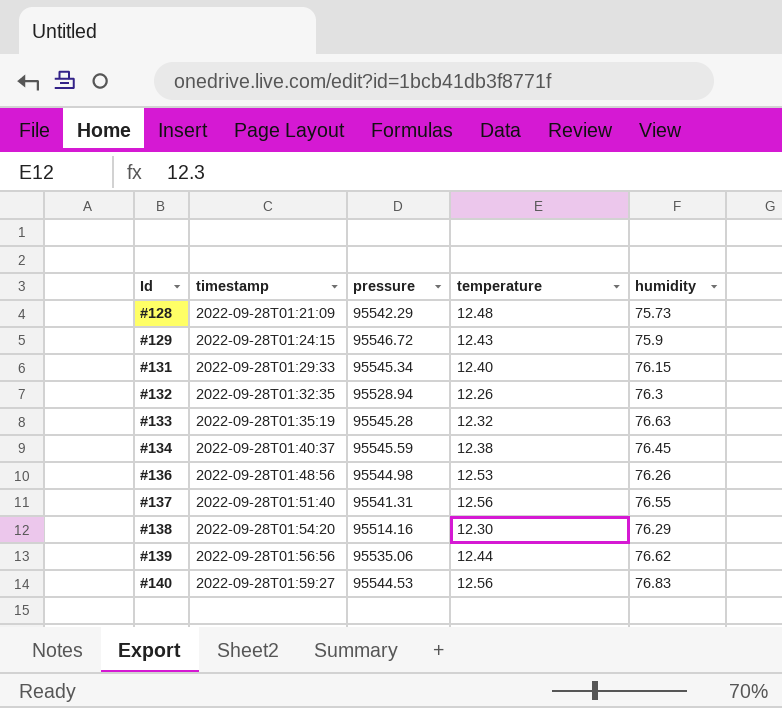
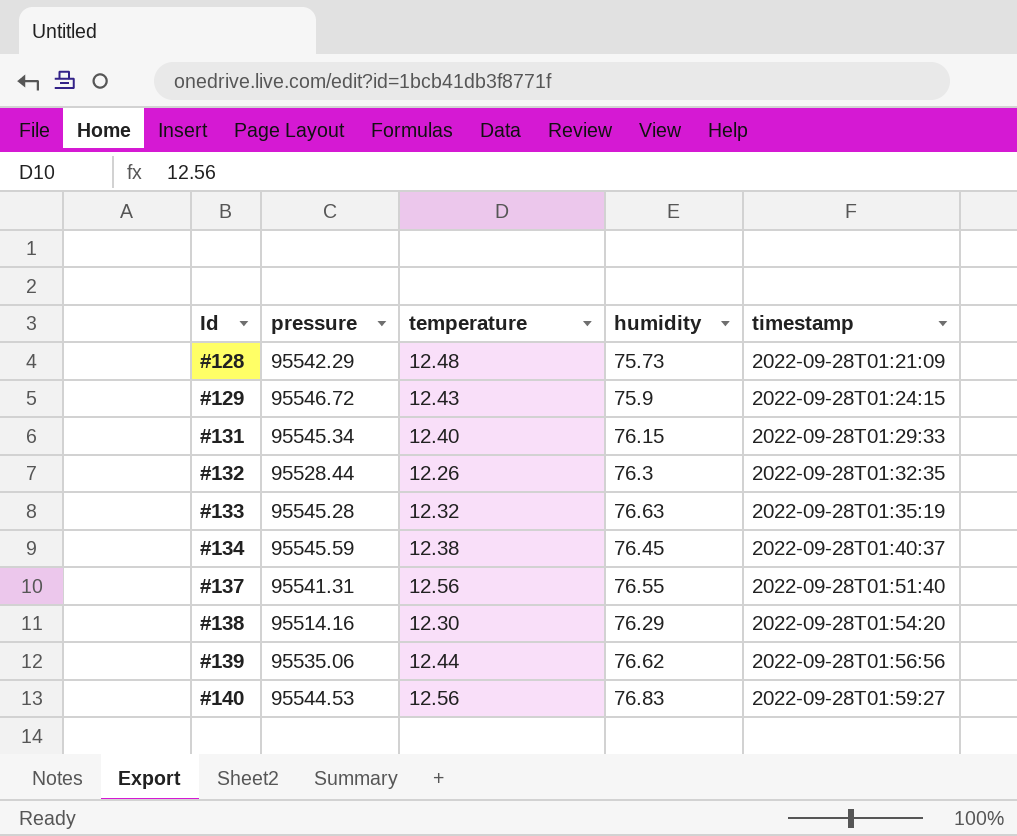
column timestamp | position: 2 -> 5
row #136: 2022-09-28T01:48:56 | 95544.98 | 12.53 | 76.26 -> none
#132 | pressure: 95528.94 -> 95528.44

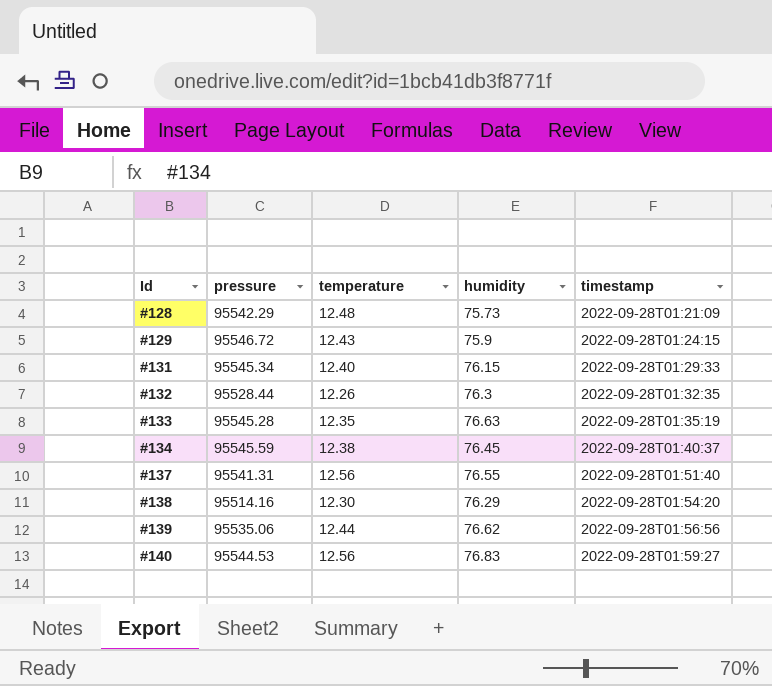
#133 | temperature: 12.32 -> 12.35

